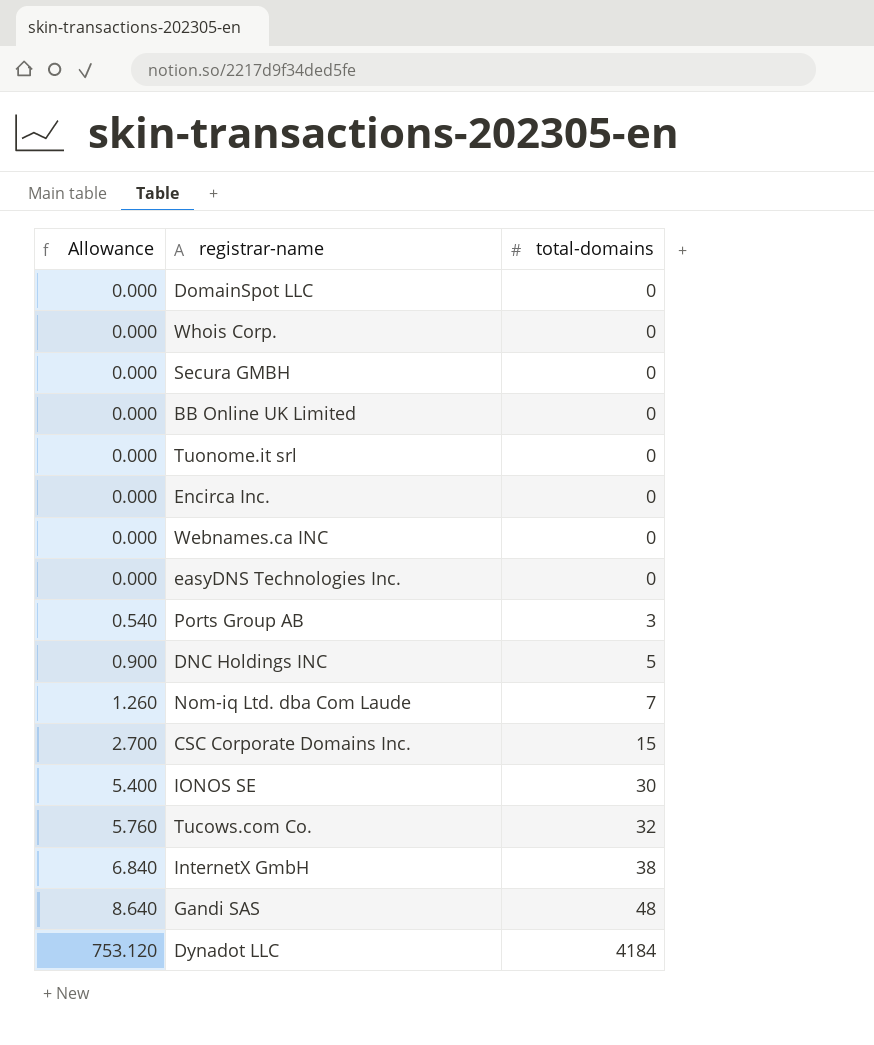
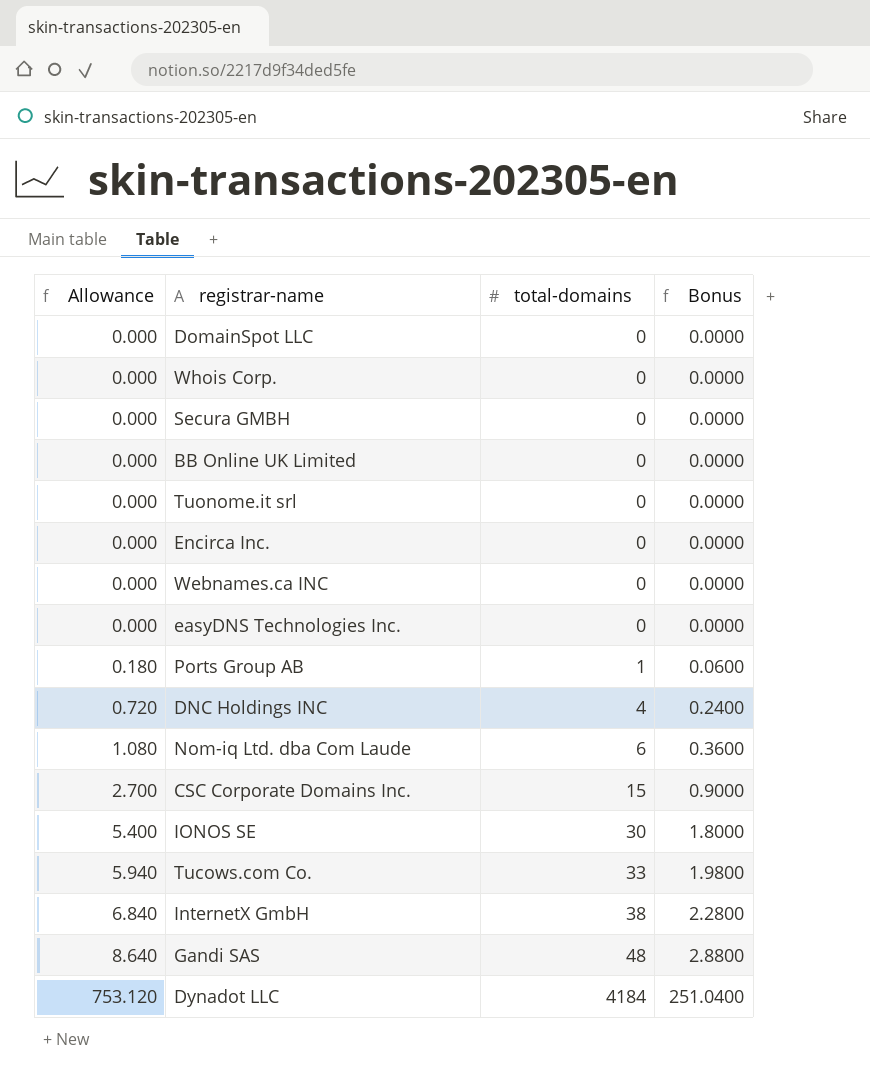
column Bonus | formula: none -> [total-domains] * 0.06
Ports Group AB | Allowance: 0.540 -> 0.180
Ports Group AB | total-domains: 3 -> 1
DNC Holdings INC | Allowance: 0.900 -> 0.720
DNC Holdings INC | total-domains: 5 -> 4
Nom-iq Ltd. dba Com Laude | Allowance: 1.260 -> 1.080
Nom-iq Ltd. dba Com Laude | total-domains: 7 -> 6
Tucows.com Co. | Allowance: 5.760 -> 5.940
Tucows.com Co. | total-domains: 32 -> 33

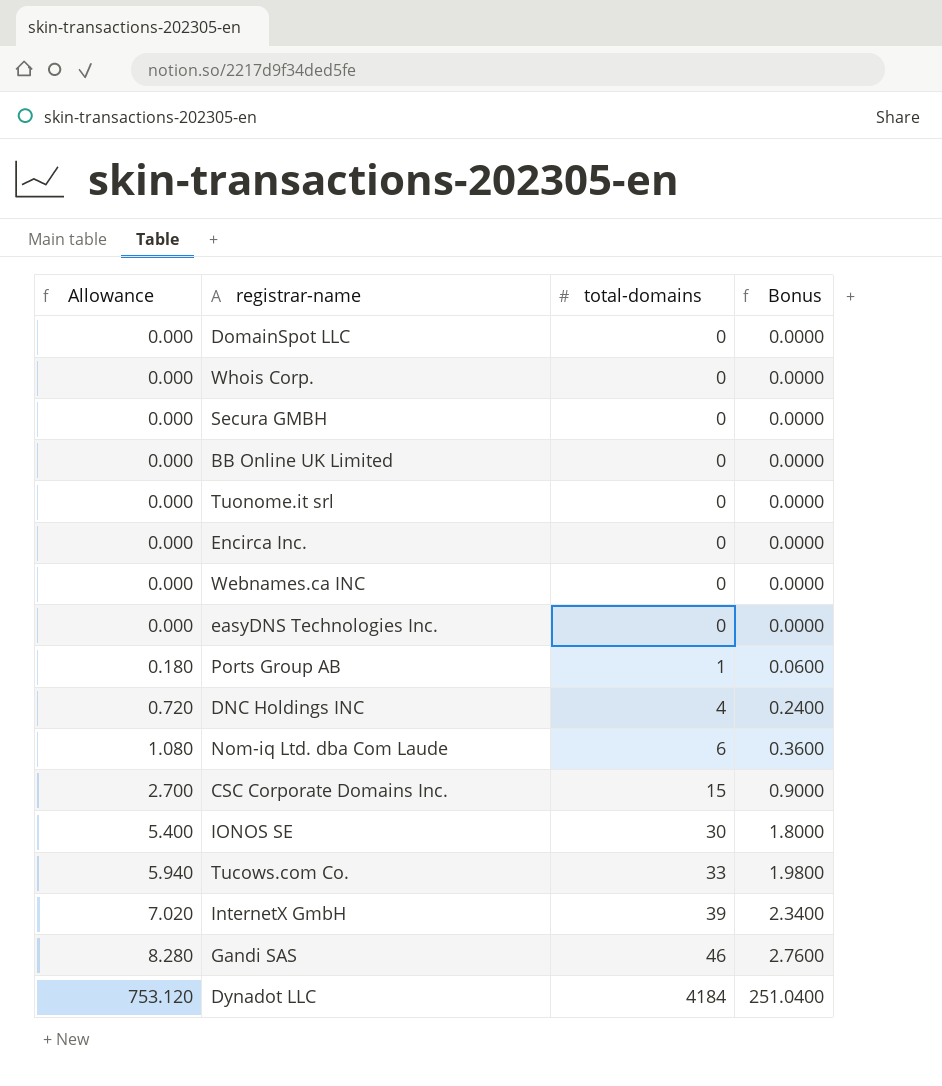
InternetX GmbH | Allowance: 6.840 -> 7.020
InternetX GmbH | total-domains: 38 -> 39
InternetX GmbH | Bonus: 2.2800 -> 2.3400
Gandi SAS | Allowance: 8.640 -> 8.280
Gandi SAS | total-domains: 48 -> 46
Gandi SAS | Bonus: 2.8800 -> 2.7600

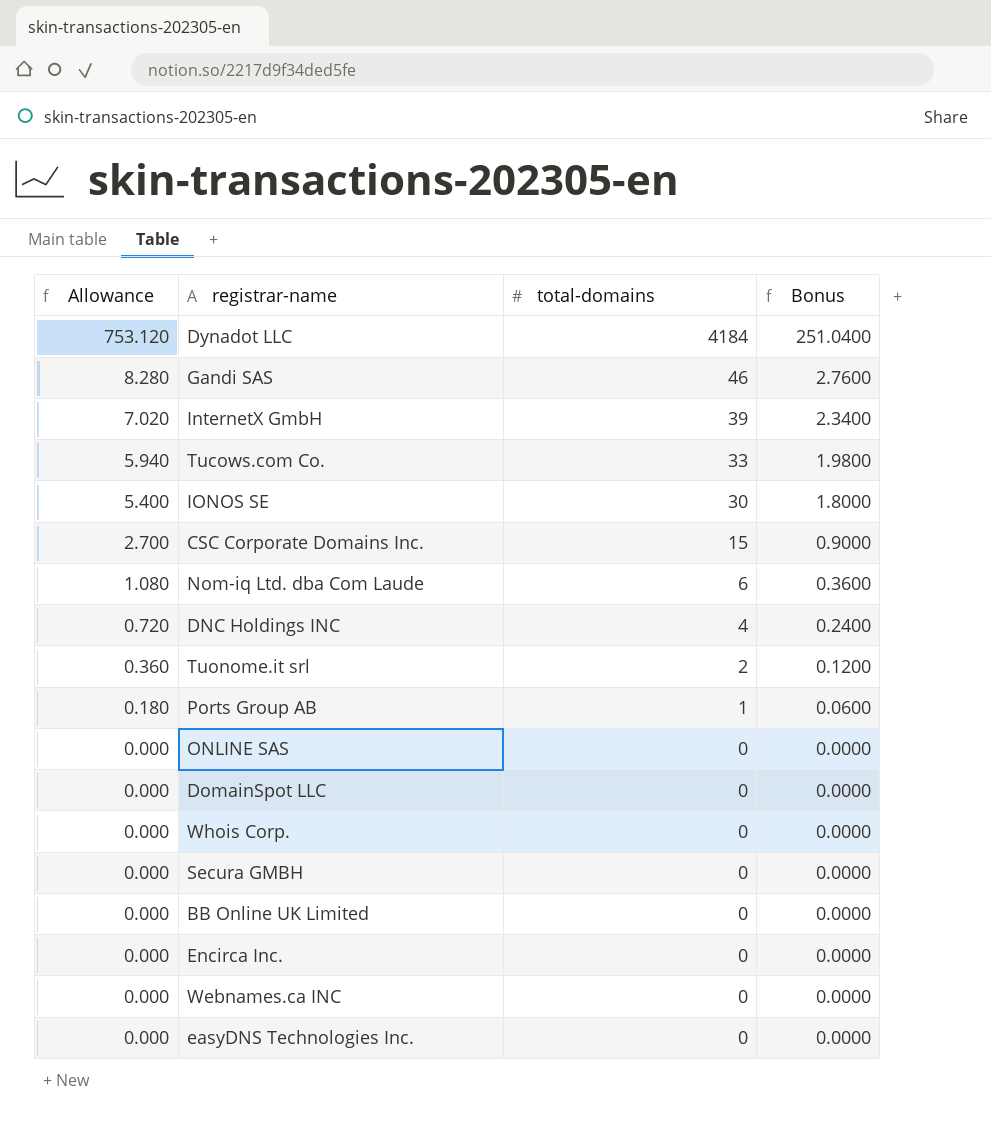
row order: Allowance ascending -> Allowance descending
Tuonome.it srl | Allowance: 0.000 -> 0.360
Tuonome.it srl | total-domains: 0 -> 2
Tuonome.it srl | Bonus: 0.0000 -> 0.1200
row ONLINE SAS: none -> 0.000 | 0 | 0.0000

